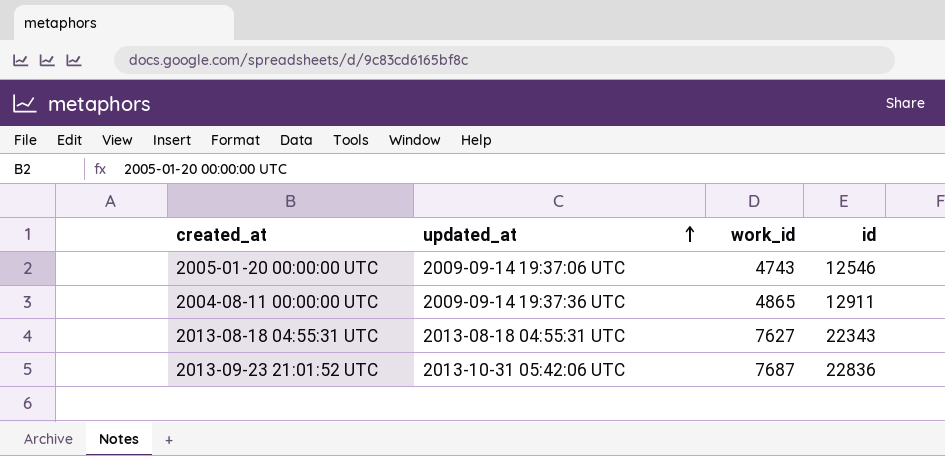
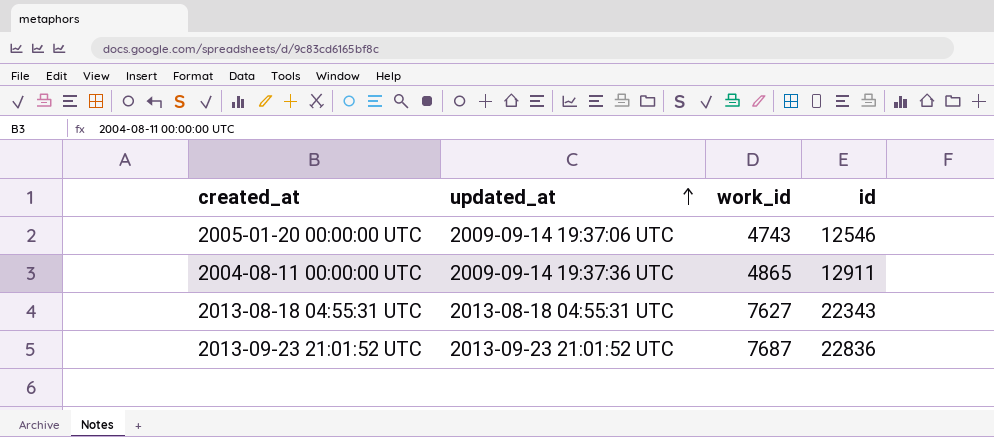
2013-09-23 21:01:52 UTC | updated_at: 2013-10-31 05:42:06 UTC -> 2013-09-23 21:01:52 UTC

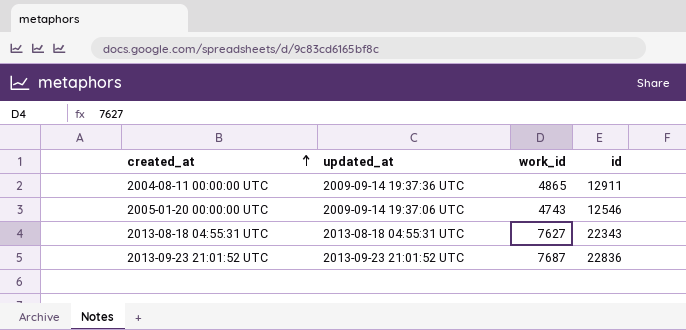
row order: updated_at ascending -> created_at ascending

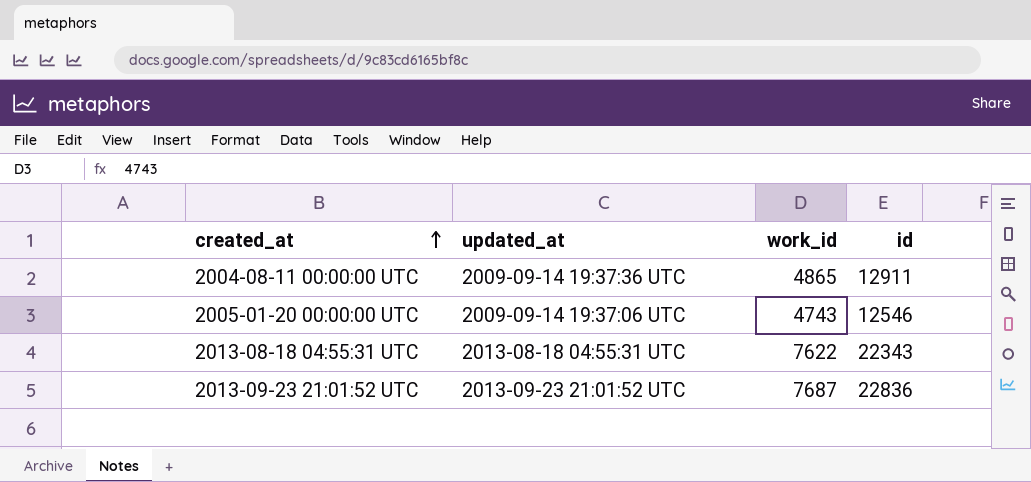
2013-08-18 04:55:31 UTC | work_id: 7627 -> 7622

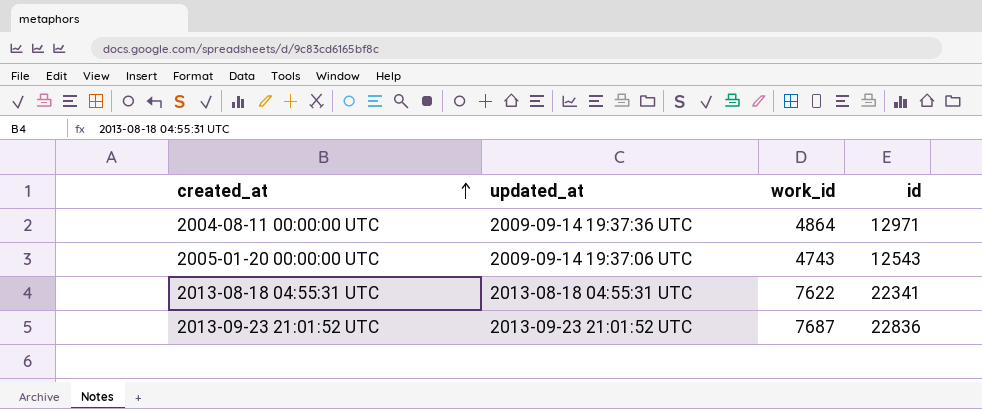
2004-08-11 00:00:00 UTC | work_id: 4865 -> 4864
2004-08-11 00:00:00 UTC | id: 12911 -> 12971
2005-01-20 00:00:00 UTC | id: 12546 -> 12543
2013-08-18 04:55:31 UTC | id: 22343 -> 22341

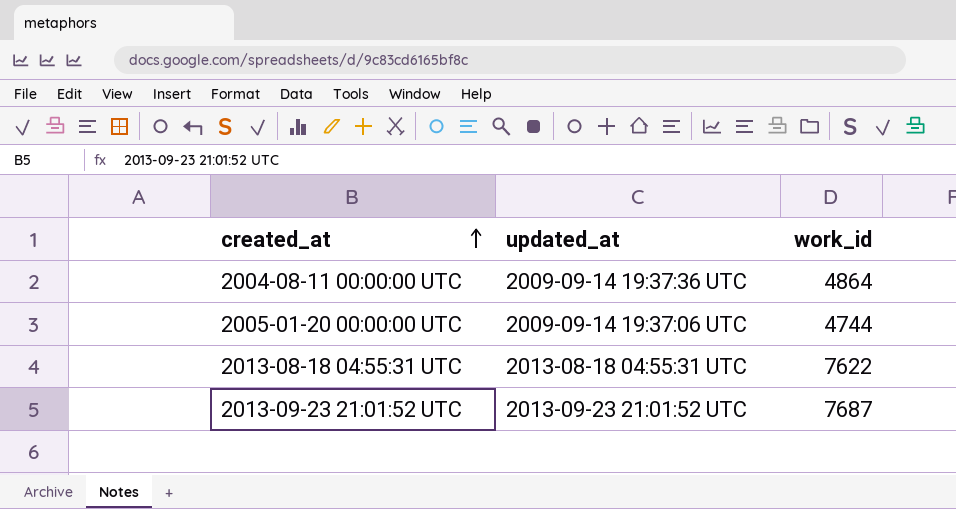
column id | position: 4 -> none
2005-01-20 00:00:00 UTC | work_id: 4743 -> 4744

